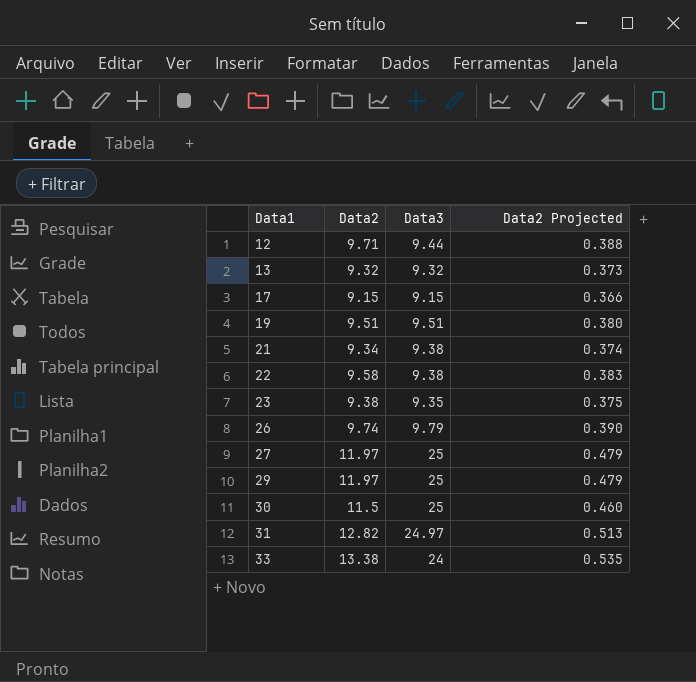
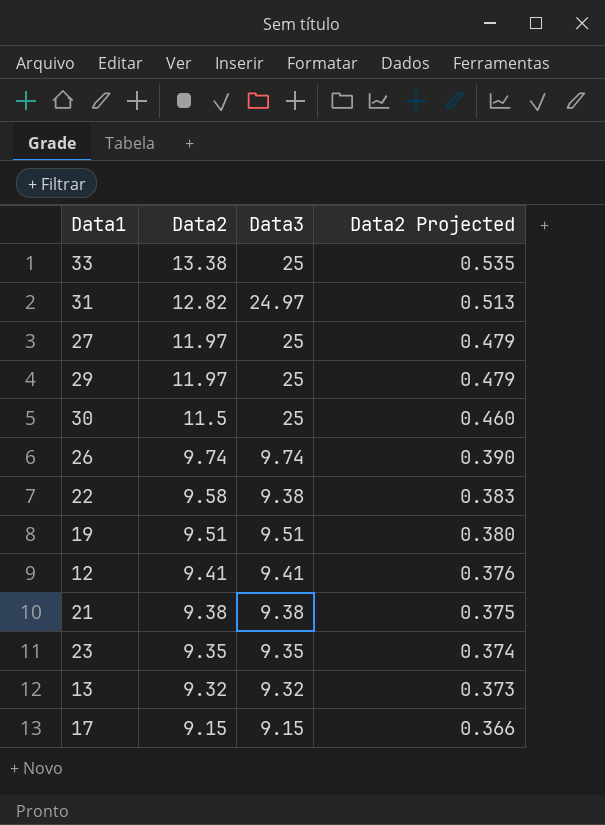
row order: Data1 ascending -> Data2 descending
33 | Data3: 24 -> 25
26 | Data3: 9.79 -> 9.74
12 | Data2: 9.71 -> 9.41
12 | Data3: 9.44 -> 9.41
12 | Data2 Projected: 0.388 -> 0.376
21 | Data2: 9.34 -> 9.38
21 | Data2 Projected: 0.374 -> 0.375
23 | Data2: 9.38 -> 9.35
23 | Data2 Projected: 0.375 -> 0.374

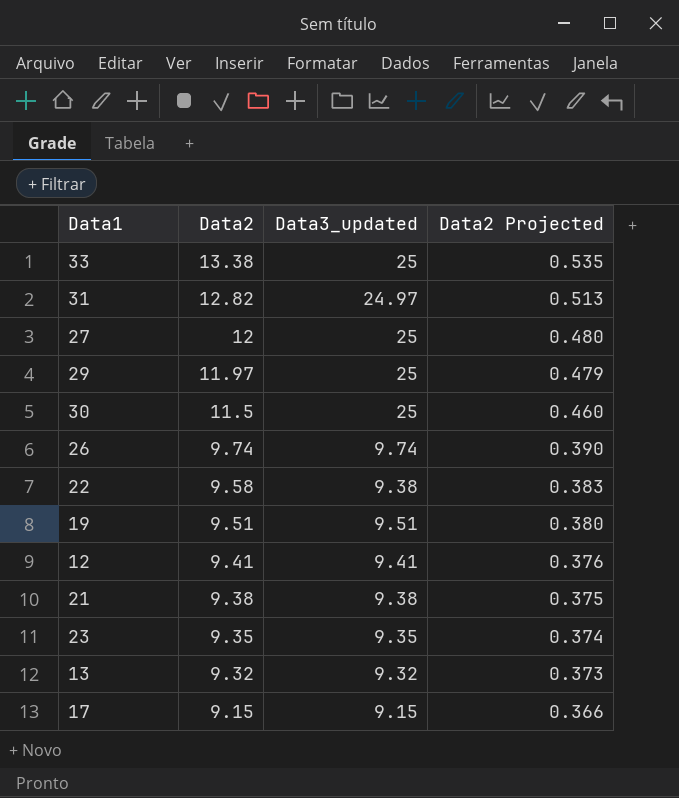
column name: Data3 -> Data3_updated
27 | Data2: 11.97 -> 12
27 | Data2 Projected: 0.479 -> 0.480

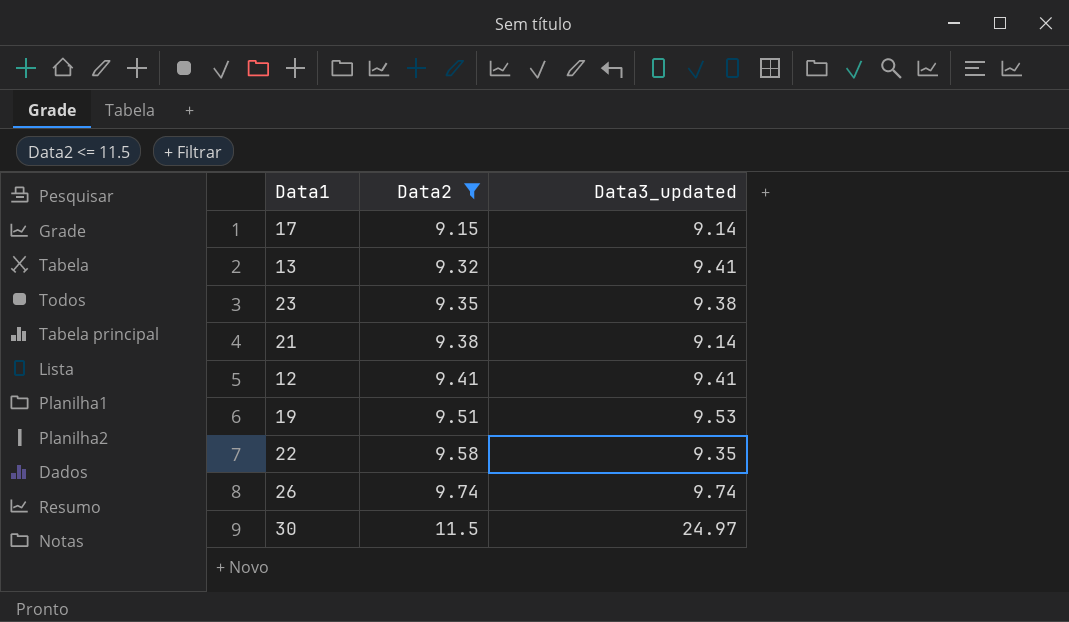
filter: none -> Data2 <= 11.5
row order: Data2 descending -> Data2 ascending
column Data2 Projected | formula: [Data2] * 0.04 -> none
17 | Data3_updated: 9.15 -> 9.14
13 | Data3_updated: 9.32 -> 9.41
23 | Data3_updated: 9.35 -> 9.38
21 | Data3_updated: 9.38 -> 9.14
19 | Data3_updated: 9.51 -> 9.53
22 | Data3_updated: 9.38 -> 9.35
30 | Data3_updated: 25 -> 24.97

